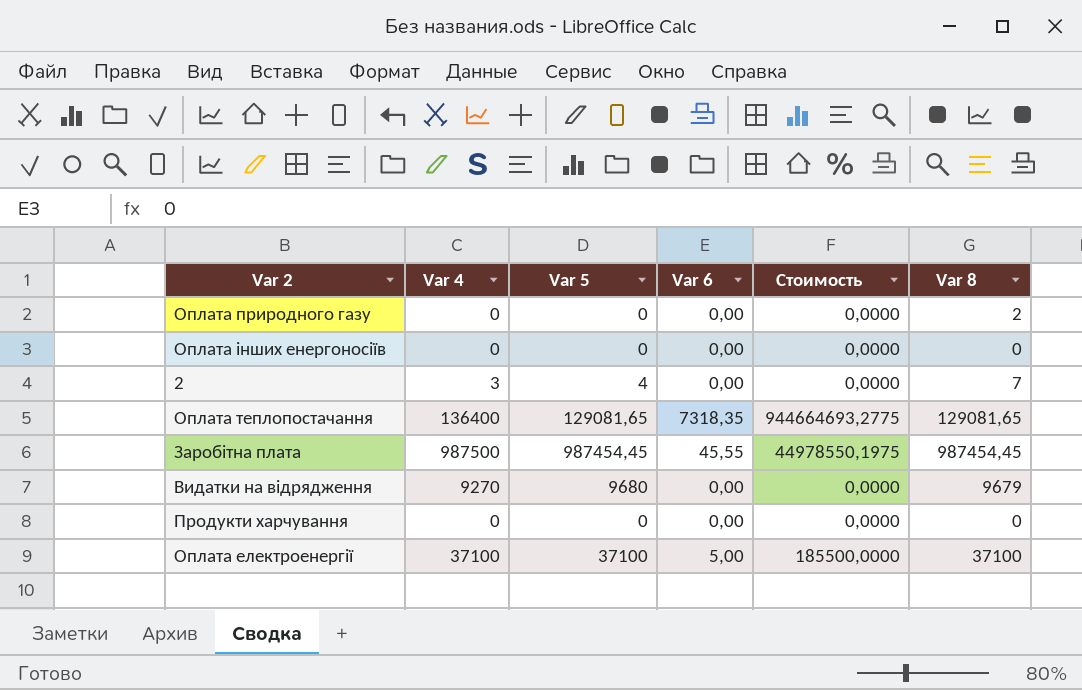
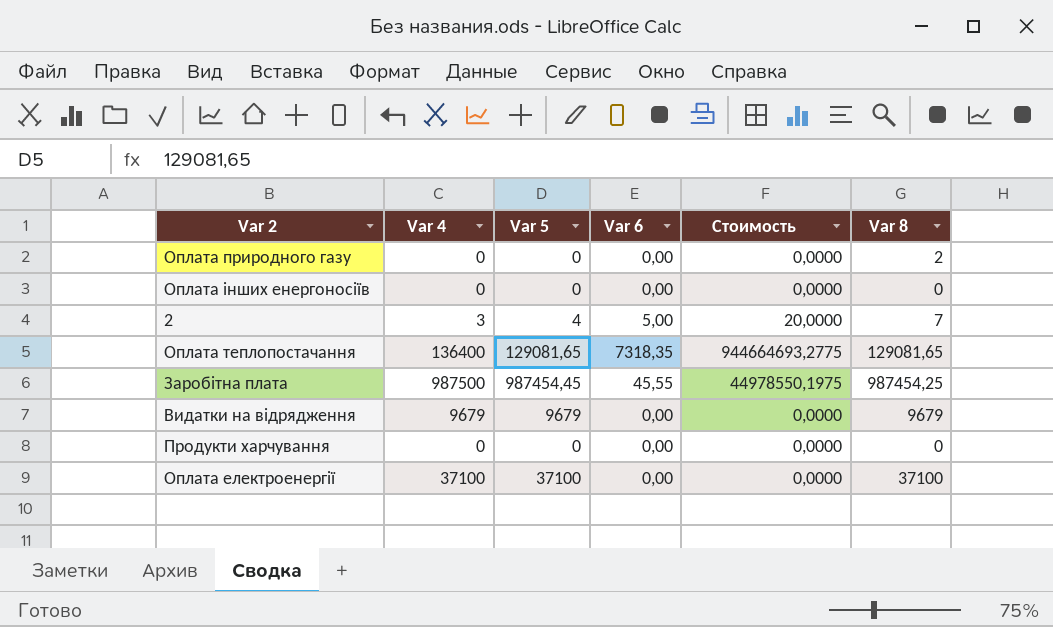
2 | Var 6: 0,00 -> 5,00
2 | Стоимость: 0,0000 -> 20,0000
Заробітна плата | Var 8: 987454,45 -> 987454,25
Видатки на відрядження | Var 4: 9270 -> 9679
Видатки на відрядження | Var 5: 9680 -> 9679
Оплата електроенергії | Var 6: 5,00 -> 0,00
Оплата електроенергії | Стоимость: 185500,0000 -> 0,0000

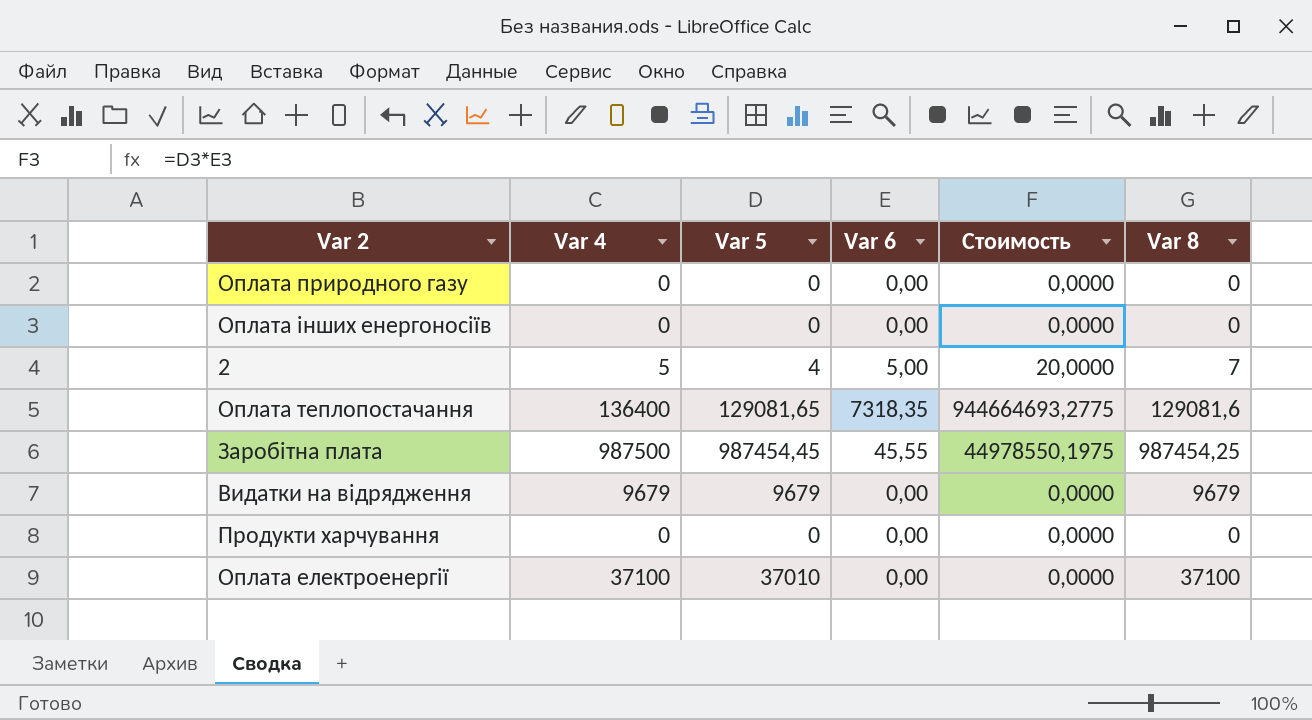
Оплата природного газу | Var 8: 2 -> 0
2 | Var 4: 3 -> 5
Оплата теплопостачання | Var 8: 129081,65 -> 129081,6
Оплата електроенергії | Var 5: 37100 -> 37010

